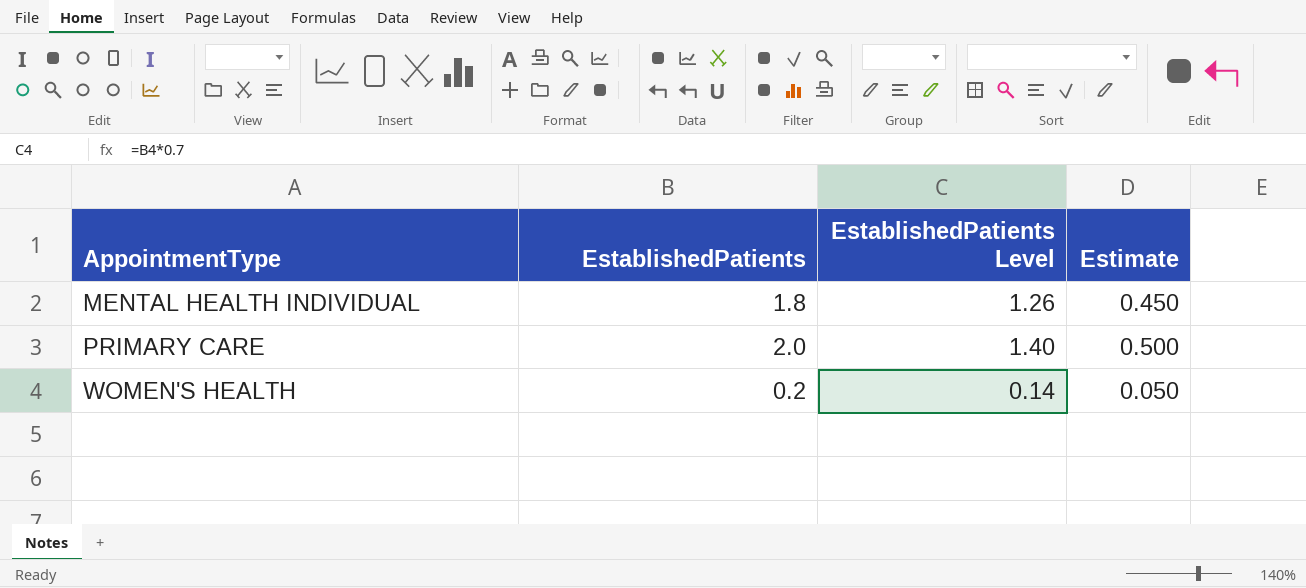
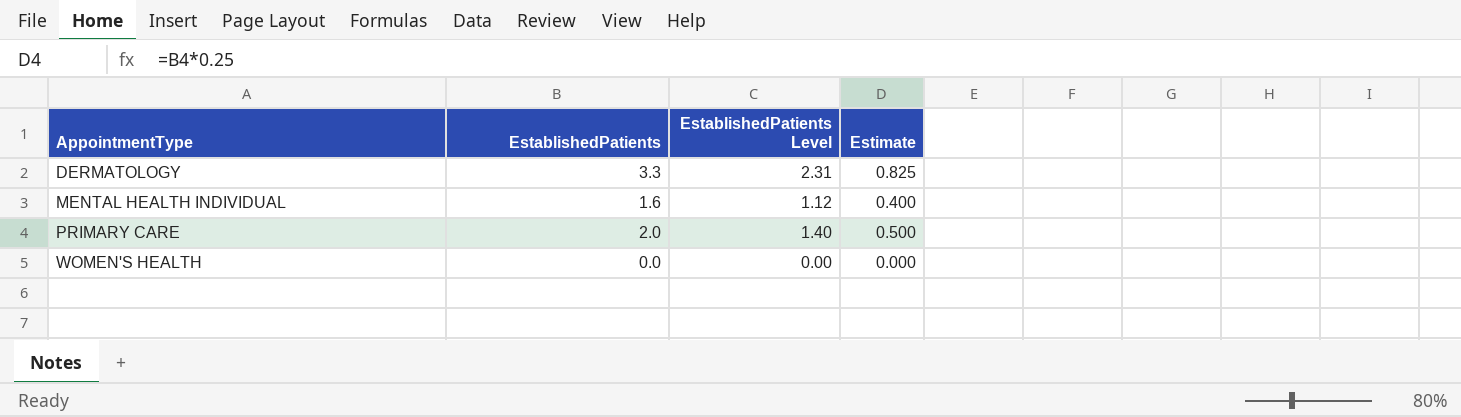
row DERMATOLOGY: none -> 3.3 | 2.31 | 0.825
MENTAL HEALTH INDIVIDUAL | EstablishedPatients: 1.8 -> 1.6
MENTAL HEALTH INDIVIDUAL | EstablishedPatients Level: 1.26 -> 1.12
MENTAL HEALTH INDIVIDUAL | Estimate: 0.450 -> 0.400
WOMEN'S HEALTH | EstablishedPatients: 0.2 -> 0.0
WOMEN'S HEALTH | EstablishedPatients Level: 0.14 -> 0.00
WOMEN'S HEALTH | Estimate: 0.050 -> 0.000

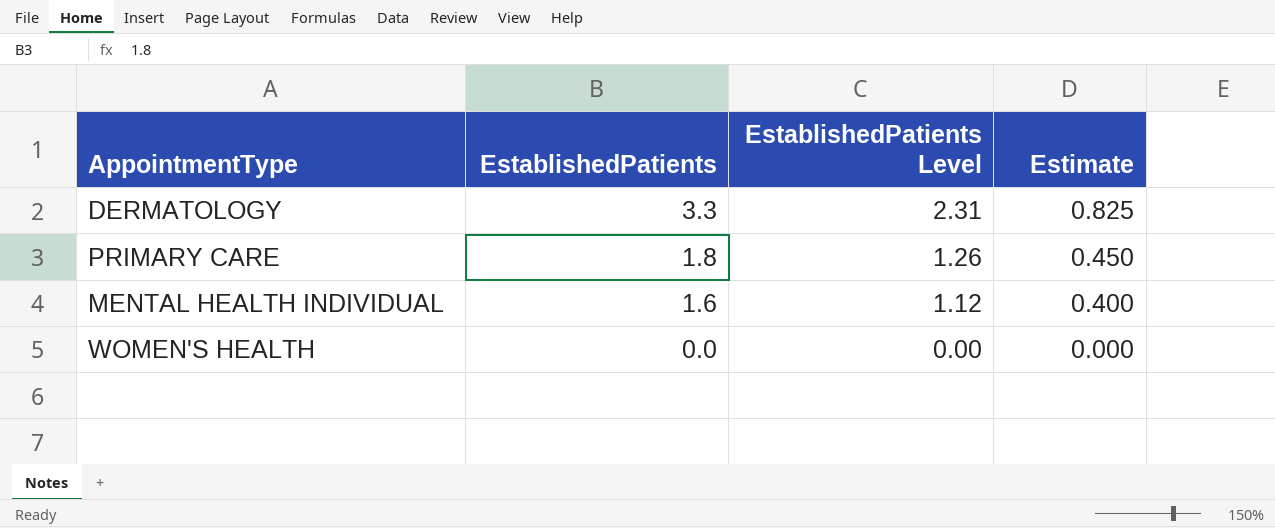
row order: AppointmentType ascending -> EstablishedPatients descending
PRIMARY CARE | EstablishedPatients: 2.0 -> 1.8
PRIMARY CARE | EstablishedPatients Level: 1.40 -> 1.26
PRIMARY CARE | Estimate: 0.500 -> 0.450

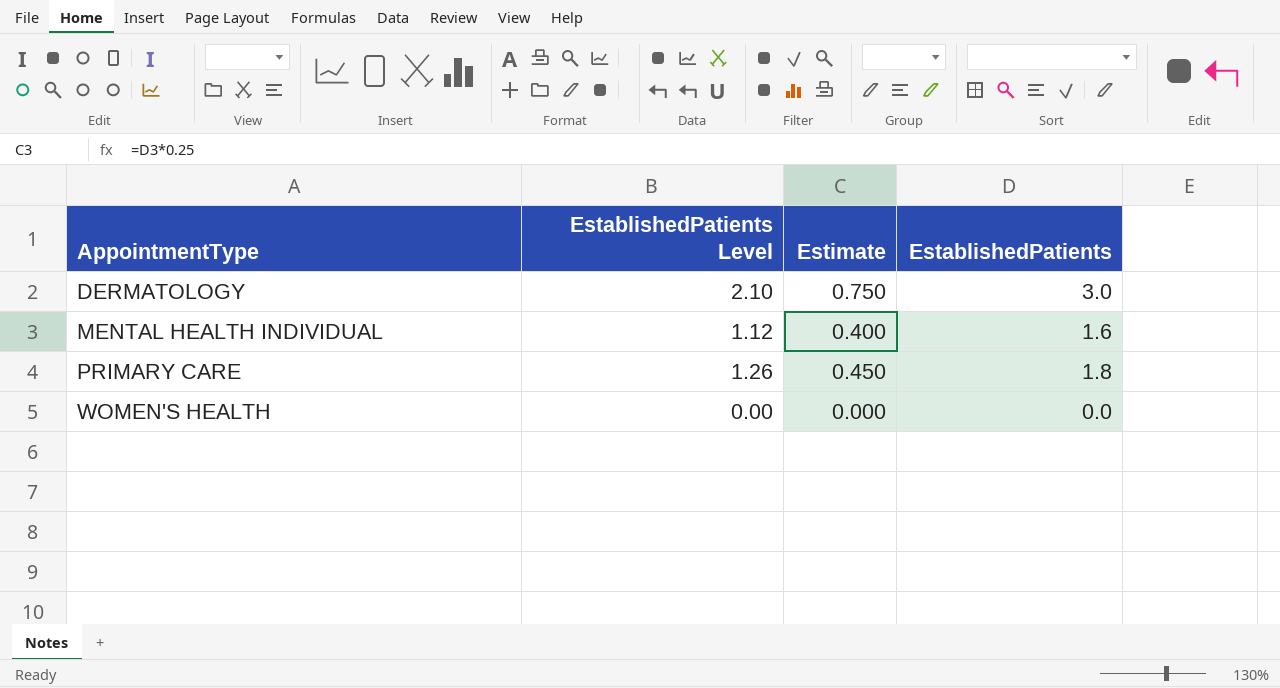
row order: EstablishedPatients descending -> AppointmentType ascending
column EstablishedPatients | position: 2 -> 4
DERMATOLOGY | EstablishedPatients Level: 2.31 -> 2.10
DERMATOLOGY | Estimate: 0.825 -> 0.750
DERMATOLOGY | EstablishedPatients: 3.3 -> 3.0

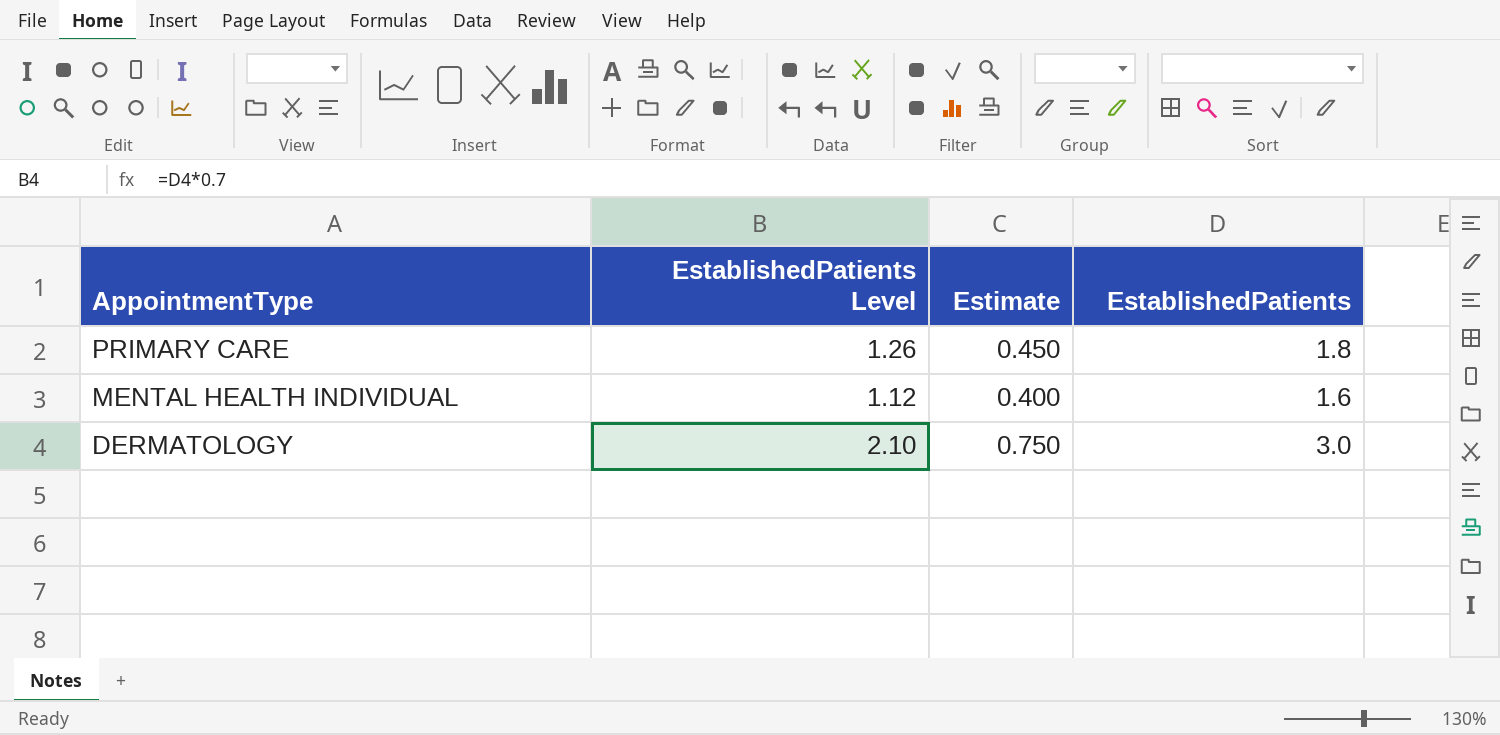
row order: AppointmentType ascending -> AppointmentType descending
row WOMEN'S HEALTH: 0.00 | 0.000 | 0.0 -> none

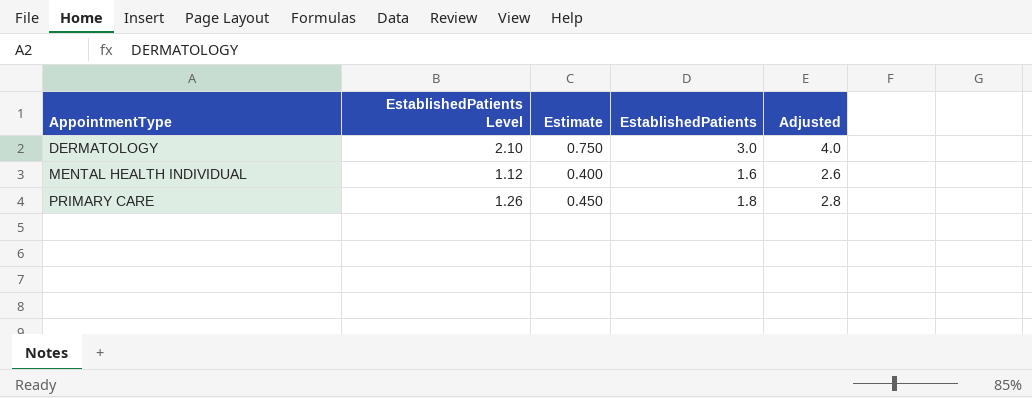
row order: AppointmentType descending -> AppointmentType ascending
column Adjusted | formula: none -> [EstablishedPatients] + 1

